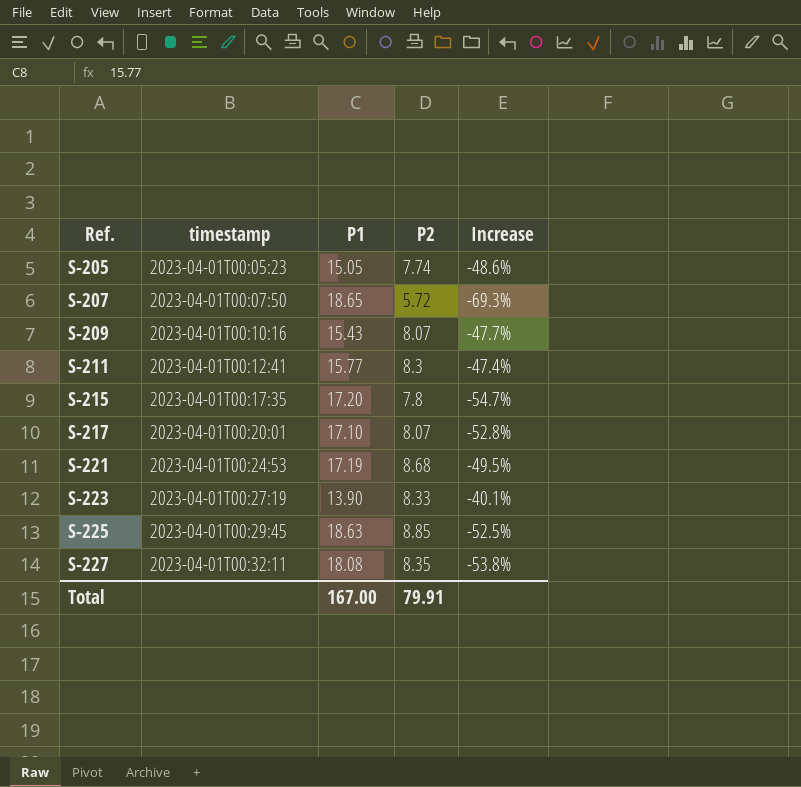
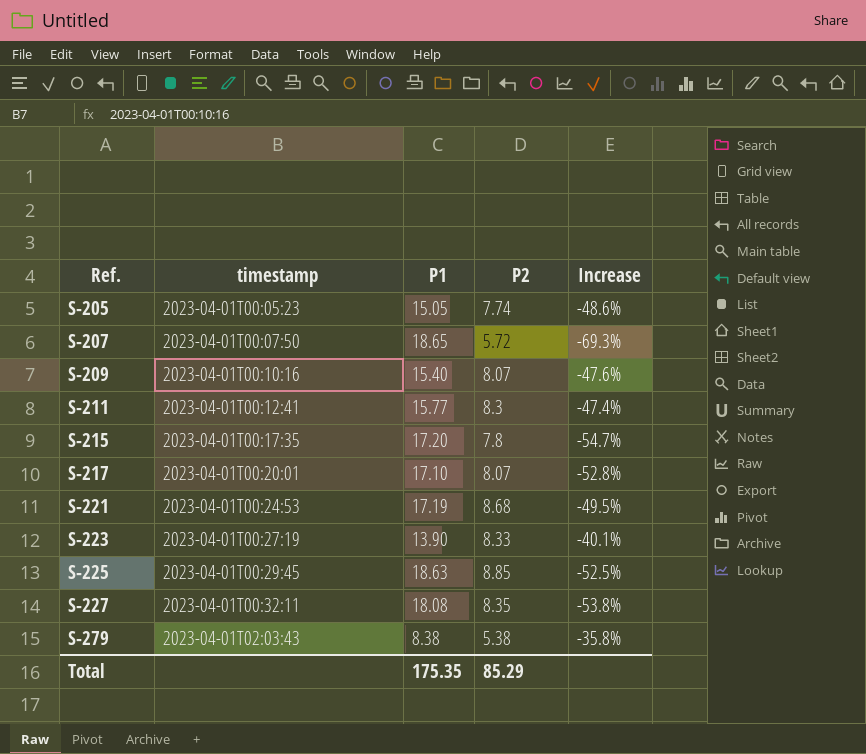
S-209 | P1: 15.43 -> 15.40
S-209 | Increase: -47.7% -> -47.6%
row S-279: none -> 2023-04-01T02:03:43 | 8.38 | 5.38 | -35.8%
Total | P1: 167.00 -> 175.35
Total | P2: 79.91 -> 85.29

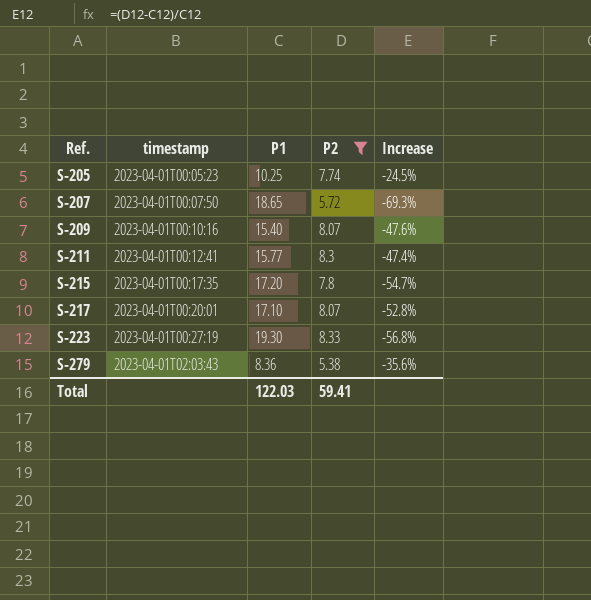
filter: none -> P2 <= 8.33
S-205 | P1: 15.05 -> 10.25
S-205 | Increase: -48.6% -> -24.5%
S-223 | P1: 13.90 -> 19.30
S-223 | Increase: -40.1% -> -56.8%
S-279 | P1: 8.38 -> 8.36
S-279 | Increase: -35.8% -> -35.6%
Total | P1: 175.35 -> 122.03
Total | P2: 85.29 -> 59.41

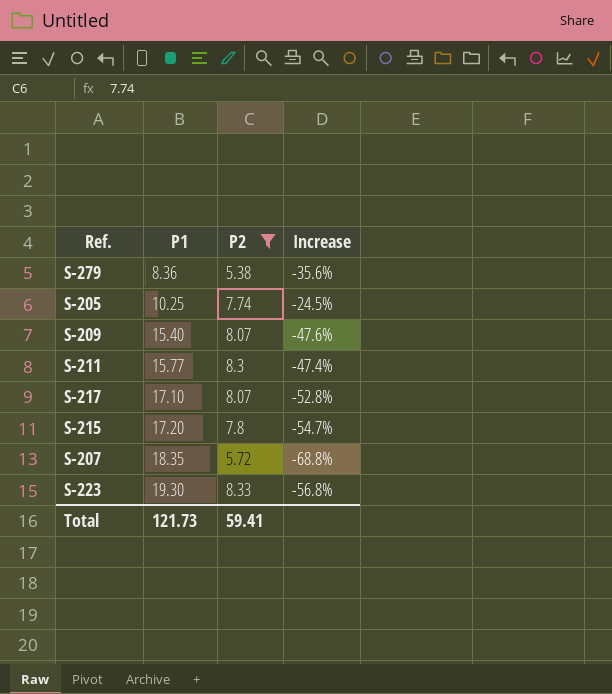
row order: Ref. ascending -> P1 ascending
column timestamp | position: 2 -> none
S-207 | P1: 18.65 -> 18.35
S-207 | Increase: -69.3% -> -68.8%
Total | P1: 122.03 -> 121.73

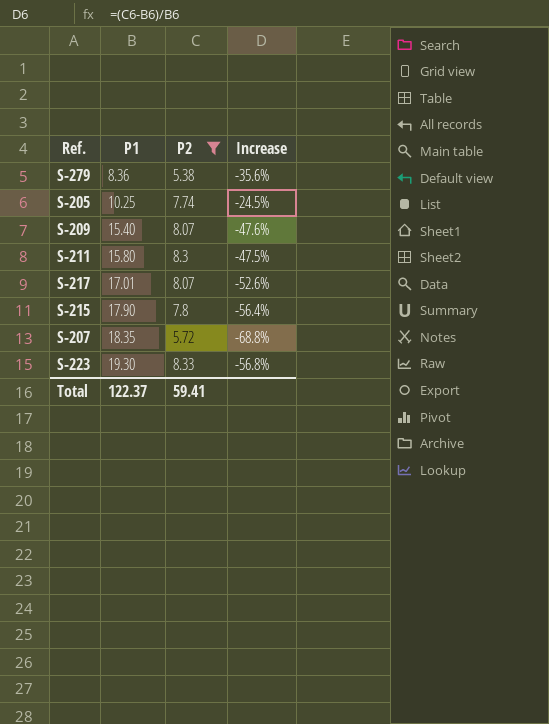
S-211 | P1: 15.77 -> 15.80
S-211 | Increase: -47.4% -> -47.5%
S-217 | P1: 17.10 -> 17.01
S-217 | Increase: -52.8% -> -52.6%
S-215 | P1: 17.20 -> 17.90
S-215 | Increase: -54.7% -> -56.4%
Total | P1: 121.73 -> 122.37

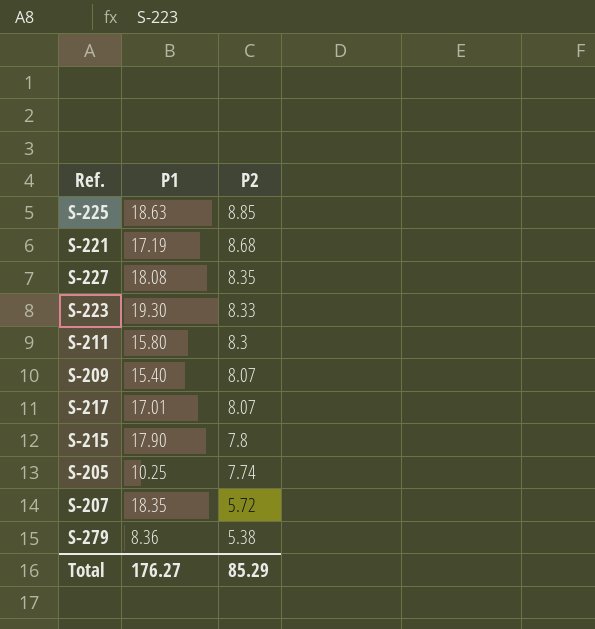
filter: P2 <= 8.33 -> none
row order: P1 ascending -> P2 descending
column Increase | formula: ([P2] - [P1]) / [P1] -> none
Total | P1: 122.37 -> 176.27
Total | P2: 59.41 -> 85.29

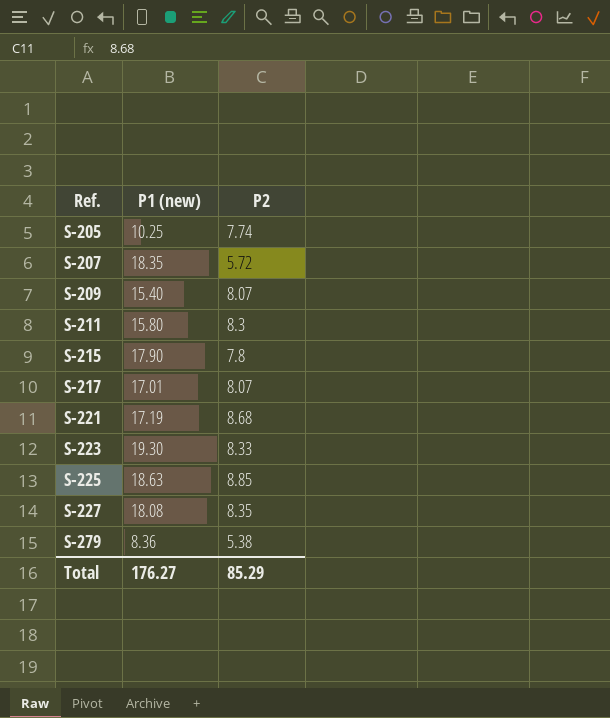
row order: P2 descending -> Ref. ascending
column name: P1 -> P1 (new)

